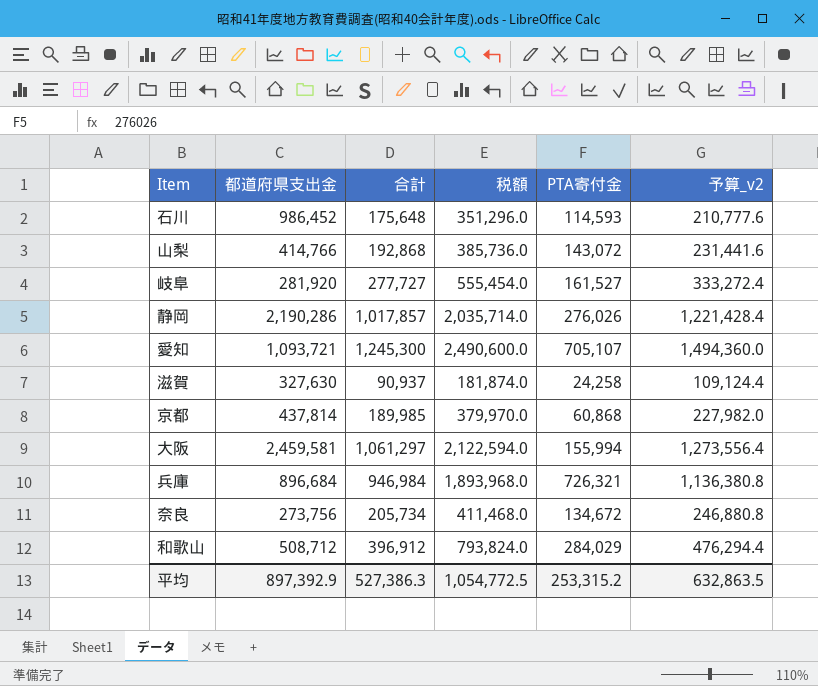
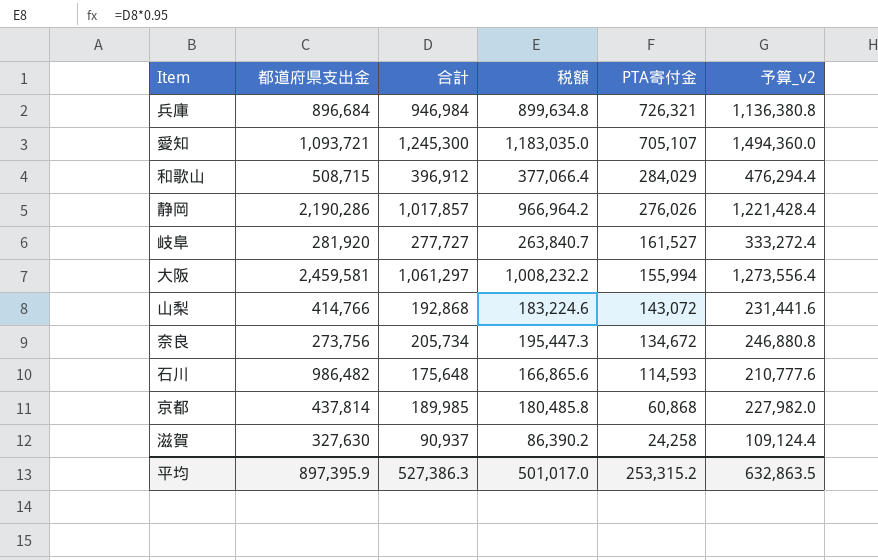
row order: none -> PTA寄付金 descending
column 税額 | formula: [合計] * 2 -> [合計] * 0.95
和歌山 | 都道府県支出金: 508,712 -> 508,715
石川 | 都道府県支出金: 986,452 -> 986,482
平均 | 都道府県支出金: 897,392.9 -> 897,395.9
平均 | 税額: 1,054,772.5 -> 501,017.0

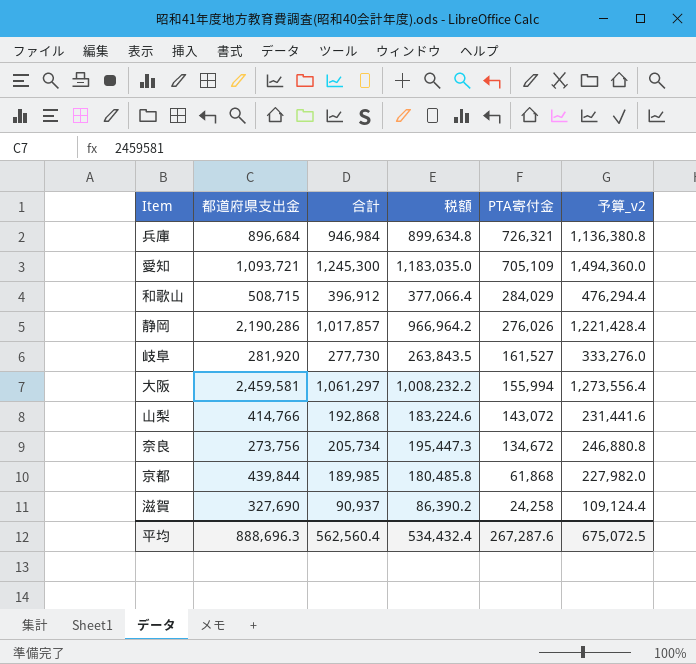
row 石川: 986,482 | 175,648 | 166,865.6 | 114,593 | 210,777.6 -> none
愛知 | PTA寄付金: 705,107 -> 705,109
岐阜 | 合計: 277,727 -> 277,730
岐阜 | 税額: 263,840.7 -> 263,843.5
岐阜 | 予算_v2: 333,272.4 -> 333,276.0
京都 | 都道府県支出金: 437,814 -> 439,844
京都 | PTA寄付金: 60,868 -> 61,868
滋賀 | 都道府県支出金: 327,630 -> 327,690
平均 | 都道府県支出金: 897,395.9 -> 888,696.3
平均 | 合計: 527,386.3 -> 562,560.4
平均 | 税額: 501,017.0 -> 534,432.4
平均 | PTA寄付金: 253,315.2 -> 267,287.6
平均 | 予算_v2: 632,863.5 -> 675,072.5

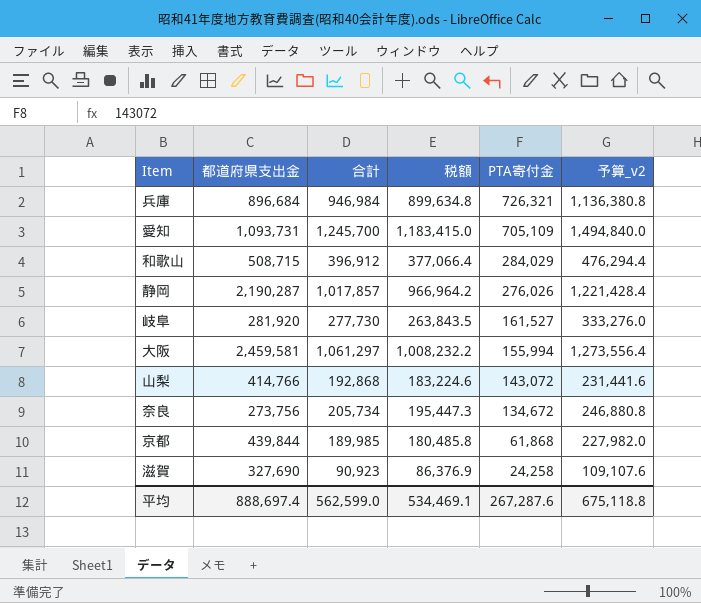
愛知 | 都道府県支出金: 1,093,721 -> 1,093,731
愛知 | 合計: 1,245,300 -> 1,245,700
愛知 | 税額: 1,183,035.0 -> 1,183,415.0
愛知 | 予算_v2: 1,494,360.0 -> 1,494,840.0
静岡 | 都道府県支出金: 2,190,286 -> 2,190,287
滋賀 | 合計: 90,937 -> 90,923
滋賀 | 税額: 86,390.2 -> 86,376.9
滋賀 | 予算_v2: 109,124.4 -> 109,107.6
平均 | 都道府県支出金: 888,696.3 -> 888,697.4
平均 | 合計: 562,560.4 -> 562,599.0
平均 | 税額: 534,432.4 -> 534,469.1
平均 | 予算_v2: 675,072.5 -> 675,118.8

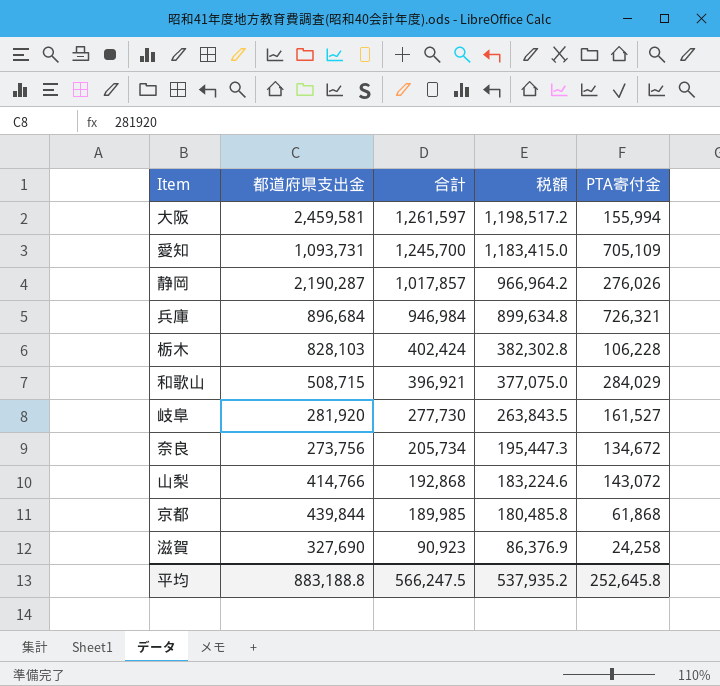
row order: PTA寄付金 descending -> 合計 descending
column 予算_v2 | formula: [合計] * 1.2 -> none
大阪 | 合計: 1,061,297 -> 1,261,597
大阪 | 税額: 1,008,232.2 -> 1,198,517.2
row 栃木: none -> 828,103 | 402,424 | 382,302.8 | 106,228
和歌山 | 合計: 396,912 -> 396,921
和歌山 | 税額: 377,066.4 -> 377,075.0
平均 | 都道府県支出金: 888,697.4 -> 883,188.8
平均 | 合計: 562,599.0 -> 566,247.5
平均 | 税額: 534,469.1 -> 537,935.2
平均 | PTA寄付金: 267,287.6 -> 252,645.8

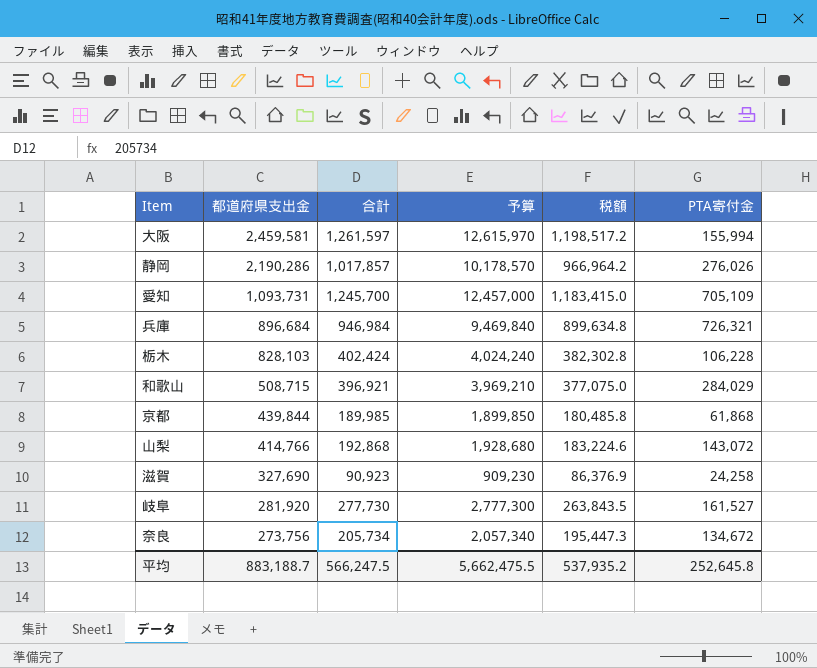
row order: 合計 descending -> 都道府県支出金 descending
column 予算 | formula: none -> [合計] * 10
静岡 | 都道府県支出金: 2,190,287 -> 2,190,286
平均 | 都道府県支出金: 883,188.8 -> 883,188.7

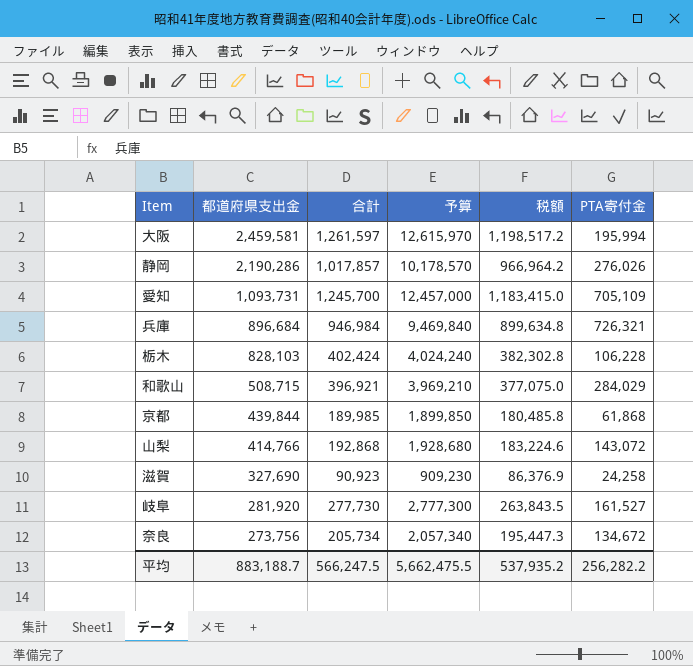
大阪 | PTA寄付金: 155,994 -> 195,994
平均 | PTA寄付金: 252,645.8 -> 256,282.2

